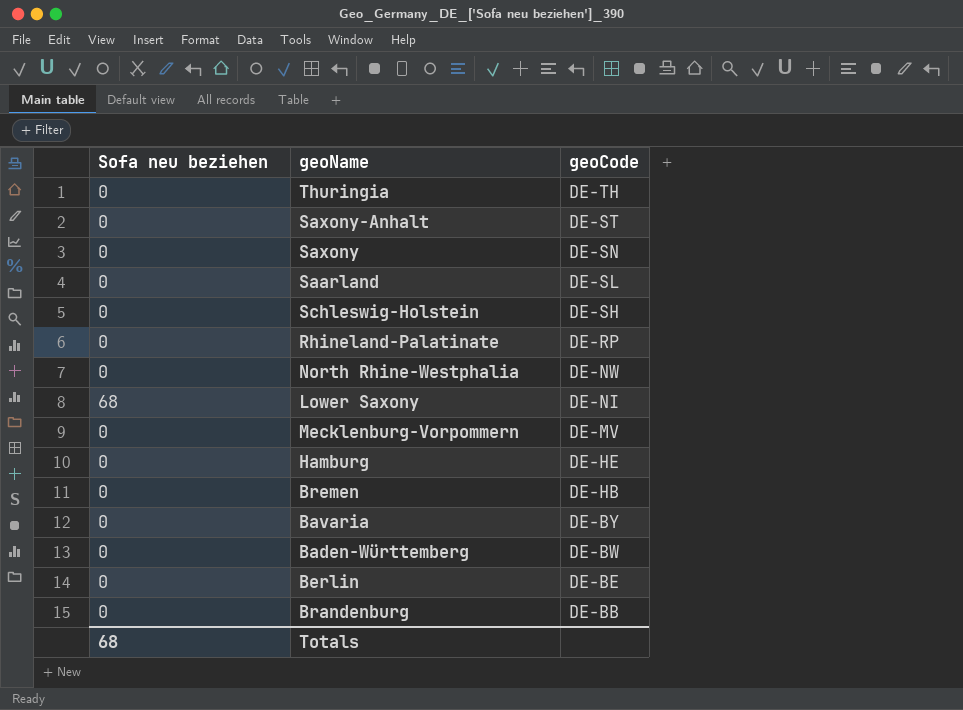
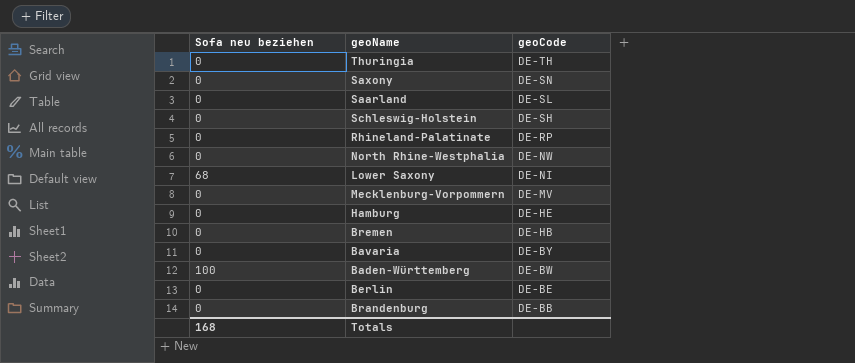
row Saxony-Anhalt: 0 | DE-ST -> none
Baden-Württemberg | Sofa neu beziehen: 0 -> 100
Totals | Sofa neu beziehen: 68 -> 168

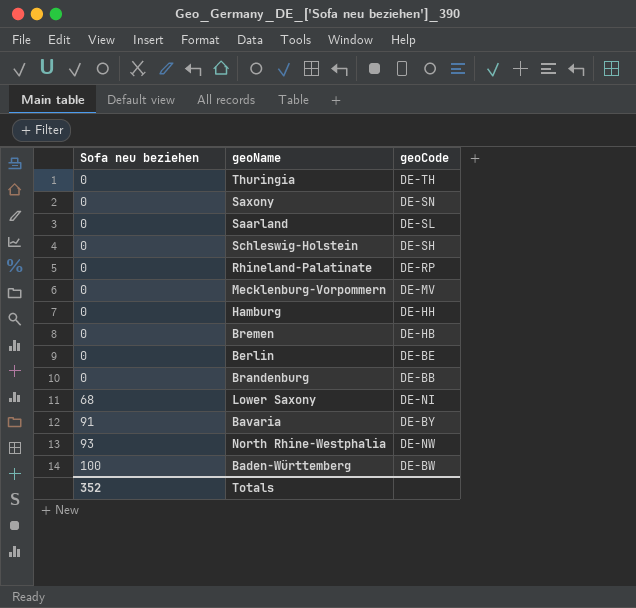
row order: geoCode descending -> Sofa neu beziehen ascending
Hamburg | geoCode: DE-HE -> DE-HH
Bavaria | Sofa neu beziehen: 0 -> 91
North Rhine-Westphalia | Sofa neu beziehen: 0 -> 93
Totals | Sofa neu beziehen: 168 -> 352

